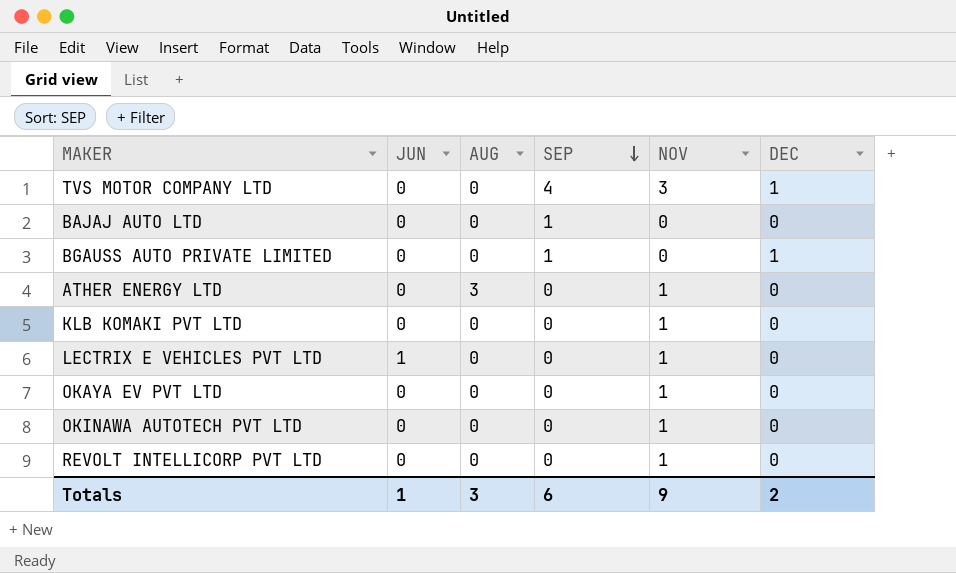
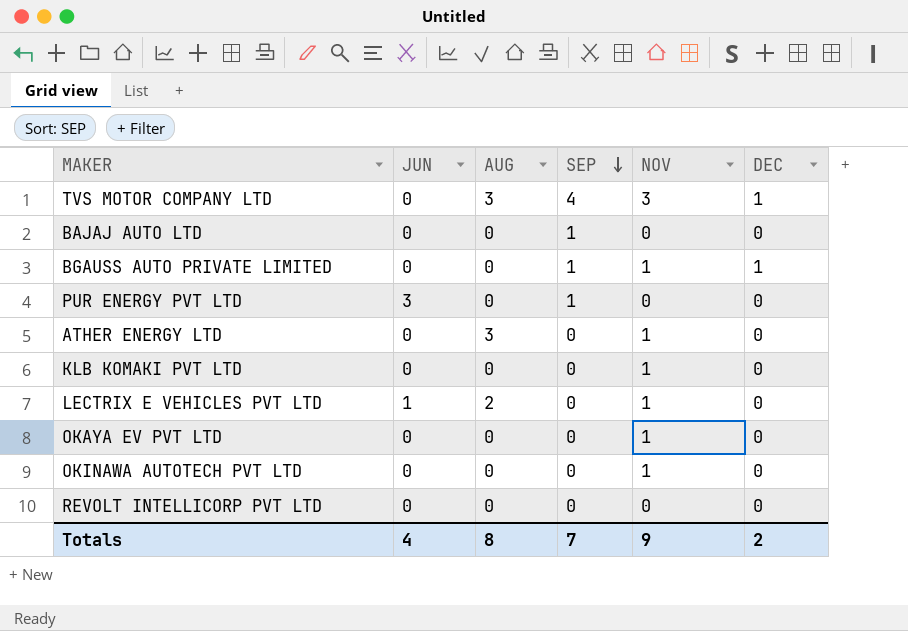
TVS MOTOR COMPANY LTD | AUG: 0 -> 3
BGAUSS AUTO PRIVATE LIMITED | NOV: 0 -> 1
row PUR ENERGY PVT LTD: none -> 3 | 0 | 1 | 0 | 0
LECTRIX E VEHICLES PVT LTD | AUG: 0 -> 2
REVOLT INTELLICORP PVT LTD | NOV: 1 -> 0
Totals | JUN: 1 -> 4
Totals | AUG: 3 -> 8
Totals | SEP: 6 -> 7

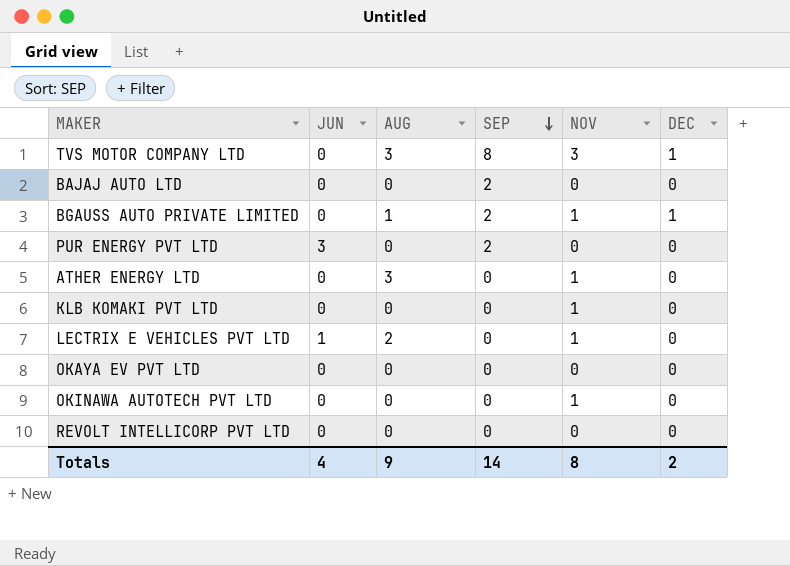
TVS MOTOR COMPANY LTD | SEP: 4 -> 8
BAJAJ AUTO LTD | SEP: 1 -> 2
BGAUSS AUTO PRIVATE LIMITED | AUG: 0 -> 1
BGAUSS AUTO PRIVATE LIMITED | SEP: 1 -> 2
PUR ENERGY PVT LTD | SEP: 1 -> 2
OKAYA EV PVT LTD | NOV: 1 -> 0
Totals | AUG: 8 -> 9
Totals | SEP: 7 -> 14
Totals | NOV: 9 -> 8

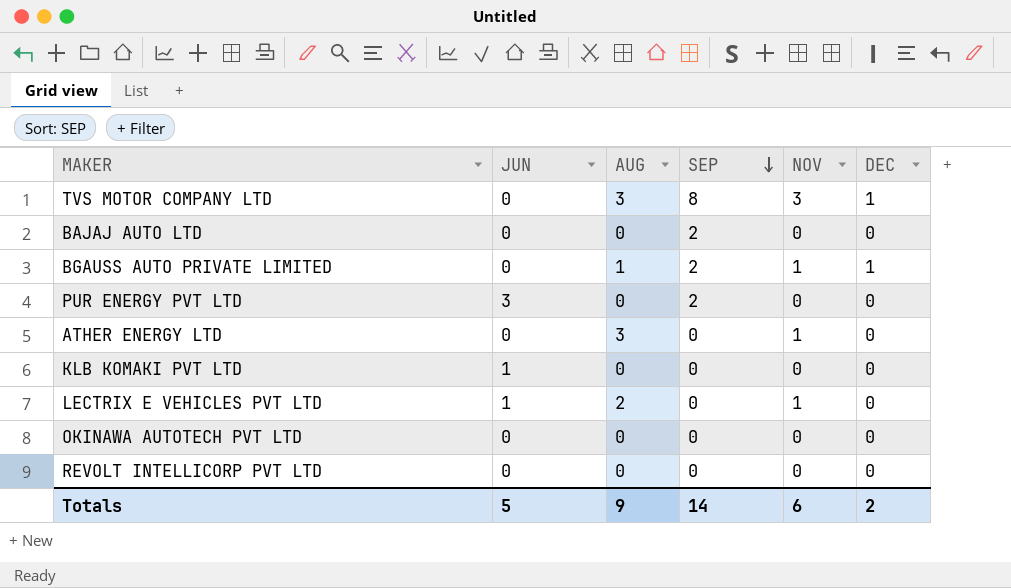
row OKAYA EV PVT LTD: 0 | 0 | 0 | 0 | 0 -> none
KLB KOMAKI PVT LTD | JUN: 0 -> 1
KLB KOMAKI PVT LTD | NOV: 1 -> 0
OKINAWA AUTOTECH PVT LTD | NOV: 1 -> 0
Totals | JUN: 4 -> 5
Totals | NOV: 8 -> 6

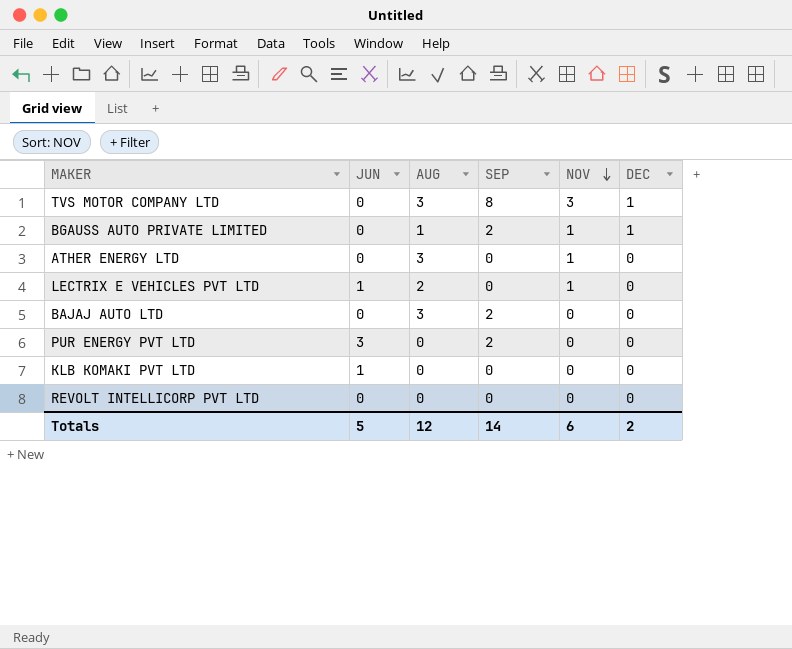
row order: SEP descending -> NOV descending
row OKINAWA AUTOTECH PVT LTD: 0 | 0 | 0 | 0 | 0 -> none
BAJAJ AUTO LTD | AUG: 0 -> 3
Totals | AUG: 9 -> 12

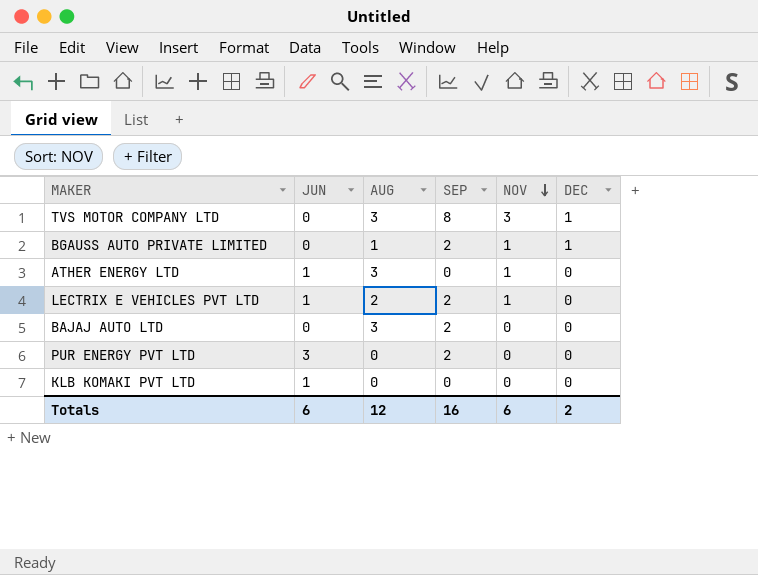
row REVOLT INTELLICORP PVT LTD: 0 | 0 | 0 | 0 | 0 -> none
ATHER ENERGY LTD | JUN: 0 -> 1
LECTRIX E VEHICLES PVT LTD | SEP: 0 -> 2
Totals | JUN: 5 -> 6
Totals | SEP: 14 -> 16

